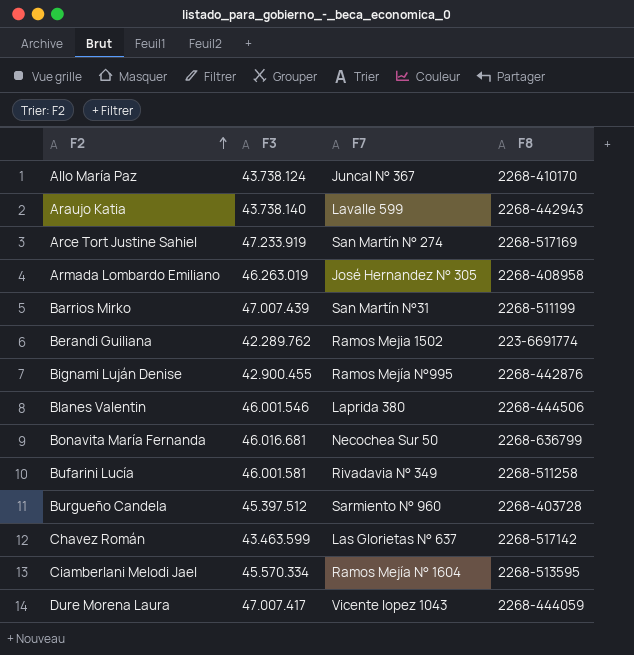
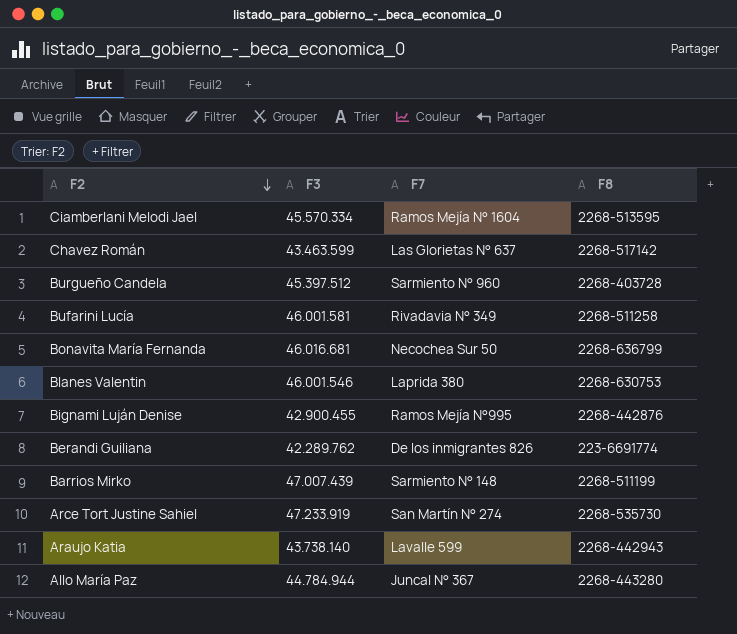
row order: F2 ascending -> F2 descending
row Armada Lombardo Emiliano: 46.263.019 | José Hernandez N° 305 | 2268-408958 -> none
row Dure Morena Laura: 47.007.417 | Vicente lopez 1043 | 2268-444059 -> none
Blanes Valentin | F8: 2268-444506 -> 2268-630753
Berandi Guiliana | F7: Ramos Mejia 1502 -> De los inmigrantes 826
Barrios Mirko | F7: San Martín N°31 -> Sarmiento N° 148
Arce Tort Justine Sahiel | F8: 2268-517169 -> 2268-535730
Allo María Paz | F3: 43.738.124 -> 44.784.944
Allo María Paz | F8: 2268-410170 -> 2268-443280

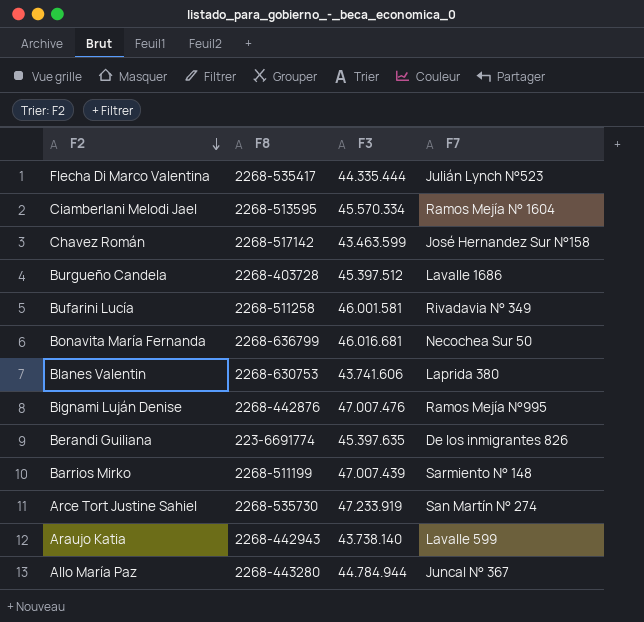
column F8 | position: 4 -> 2
row Flecha Di Marco Valentina: none -> 2268-535417 | 44.335.444 | Julián Lynch N°523
Chavez Román | F7: Las Glorietas N° 637 -> José Hernandez Sur N°158
Burgueño Candela | F7: Sarmiento N° 960 -> Lavalle 1686
Blanes Valentin | F3: 46.001.546 -> 43.741.606
Bignami Luján Denise | F3: 42.900.455 -> 47.007.476
Berandi Guiliana | F3: 42.289.762 -> 45.397.635

